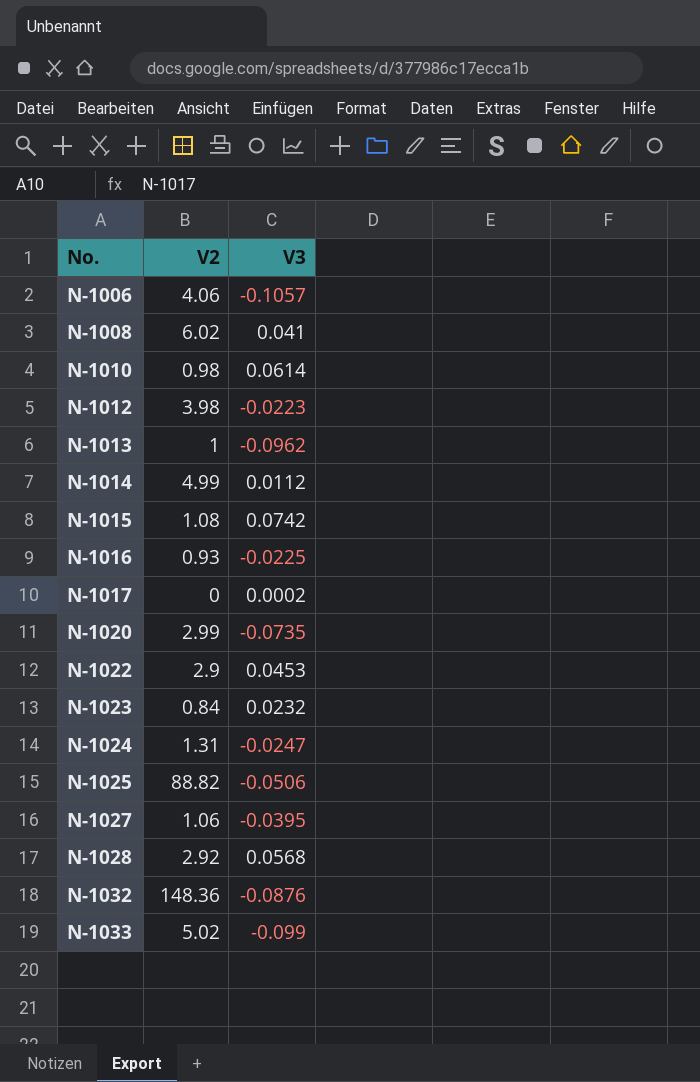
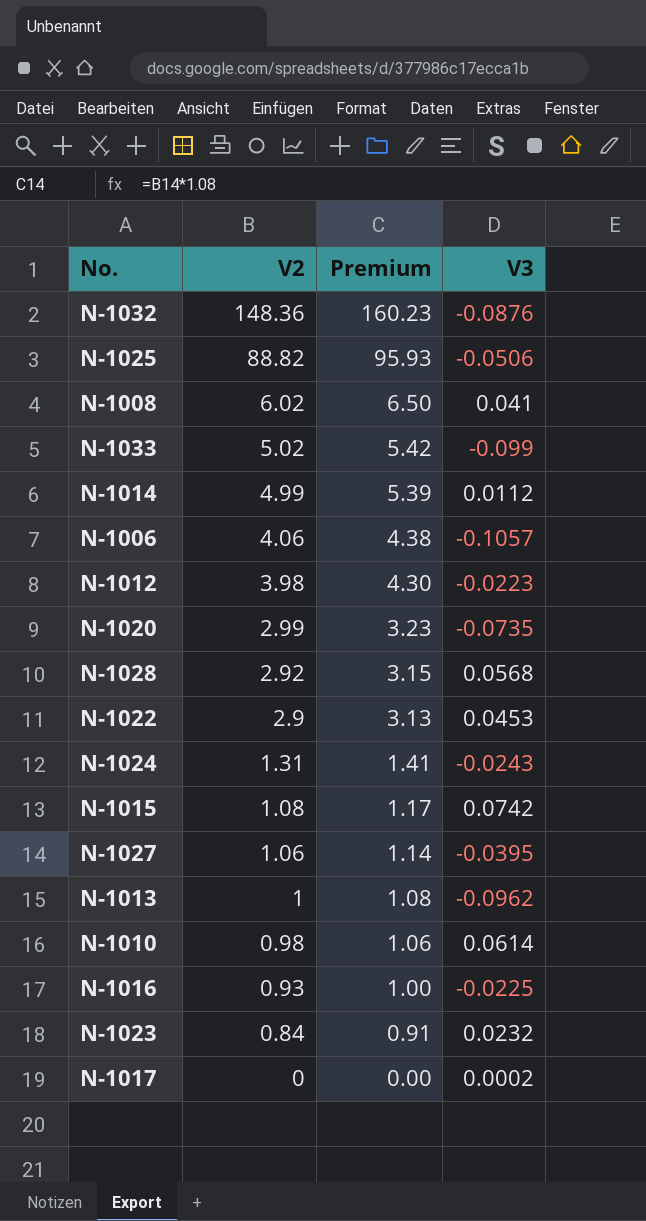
row order: No. ascending -> V2 descending
column Premium | formula: none -> [V2] * 1.08
N-1024 | V3: -0.0247 -> -0.0243

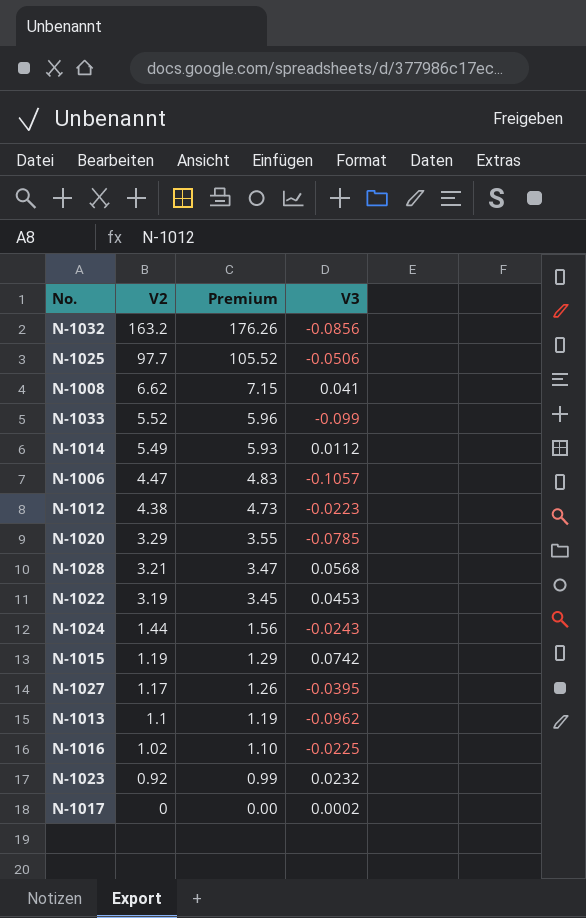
row N-1010: 0.98 | 1.06 | 0.0614 -> none
N-1032 | V2: 148.36 -> 163.2
N-1032 | Premium: 160.23 -> 176.26
N-1032 | V3: -0.0876 -> -0.0856
N-1025 | V2: 88.82 -> 97.7
N-1025 | Premium: 95.93 -> 105.52
N-1008 | V2: 6.02 -> 6.62
N-1008 | Premium: 6.50 -> 7.15
N-1033 | V2: 5.02 -> 5.52
N-1033 | Premium: 5.42 -> 5.96
N-1014 | V2: 4.99 -> 5.49
N-1014 | Premium: 5.39 -> 5.93
N-1006 | V2: 4.06 -> 4.47
N-1006 | Premium: 4.38 -> 4.83
N-1012 | V2: 3.98 -> 4.38
N-1012 | Premium: 4.30 -> 4.73
N-1020 | V2: 2.99 -> 3.29
N-1020 | Premium: 3.23 -> 3.55
N-1020 | V3: -0.0735 -> -0.0785
N-1028 | V2: 2.92 -> 3.21
N-1028 | Premium: 3.15 -> 3.47
N-1022 | V2: 2.9 -> 3.19
N-1022 | Premium: 3.13 -> 3.45
N-1024 | V2: 1.31 -> 1.44
N-1024 | Premium: 1.41 -> 1.56
N-1015 | V2: 1.08 -> 1.19
N-1015 | Premium: 1.17 -> 1.29
N-1027 | V2: 1.06 -> 1.17
N-1027 | Premium: 1.14 -> 1.26
N-1013 | V2: 1 -> 1.1
N-1013 | Premium: 1.08 -> 1.19
N-1016 | V2: 0.93 -> 1.02
N-1016 | Premium: 1.00 -> 1.10
N-1023 | V2: 0.84 -> 0.92
N-1023 | Premium: 0.91 -> 0.99

